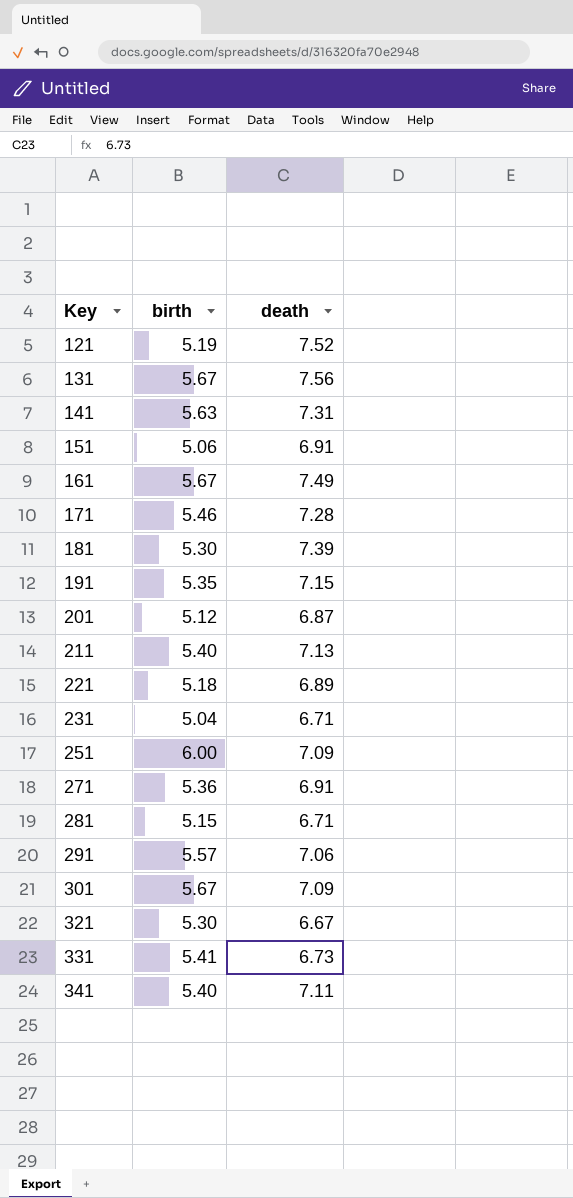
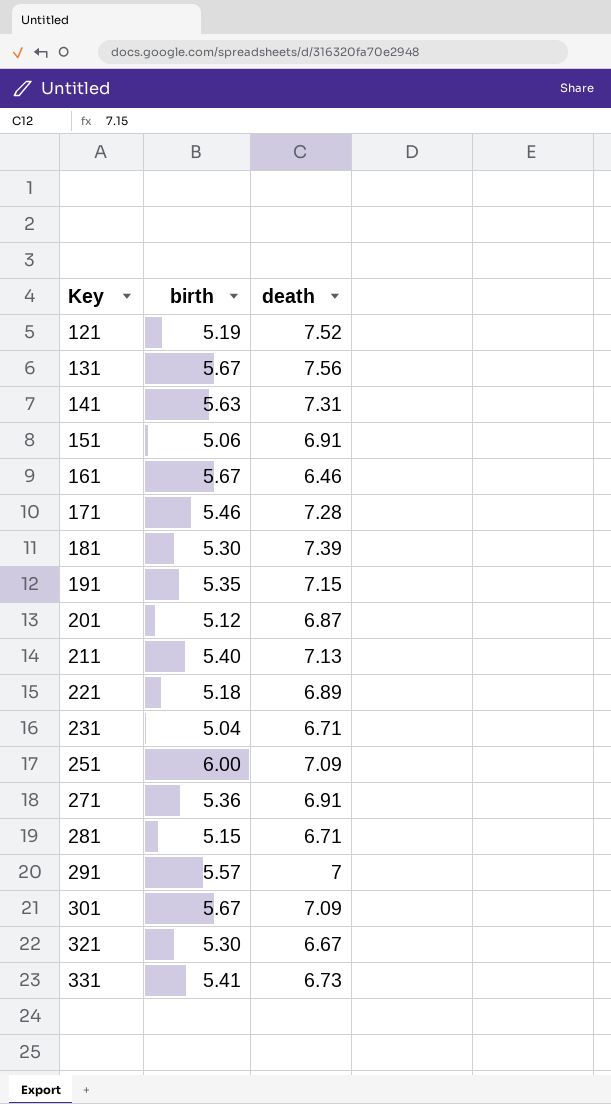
row 341: 5.40 | 7.11 -> none
161 | death: 7.49 -> 6.46
291 | death: 7.06 -> 7

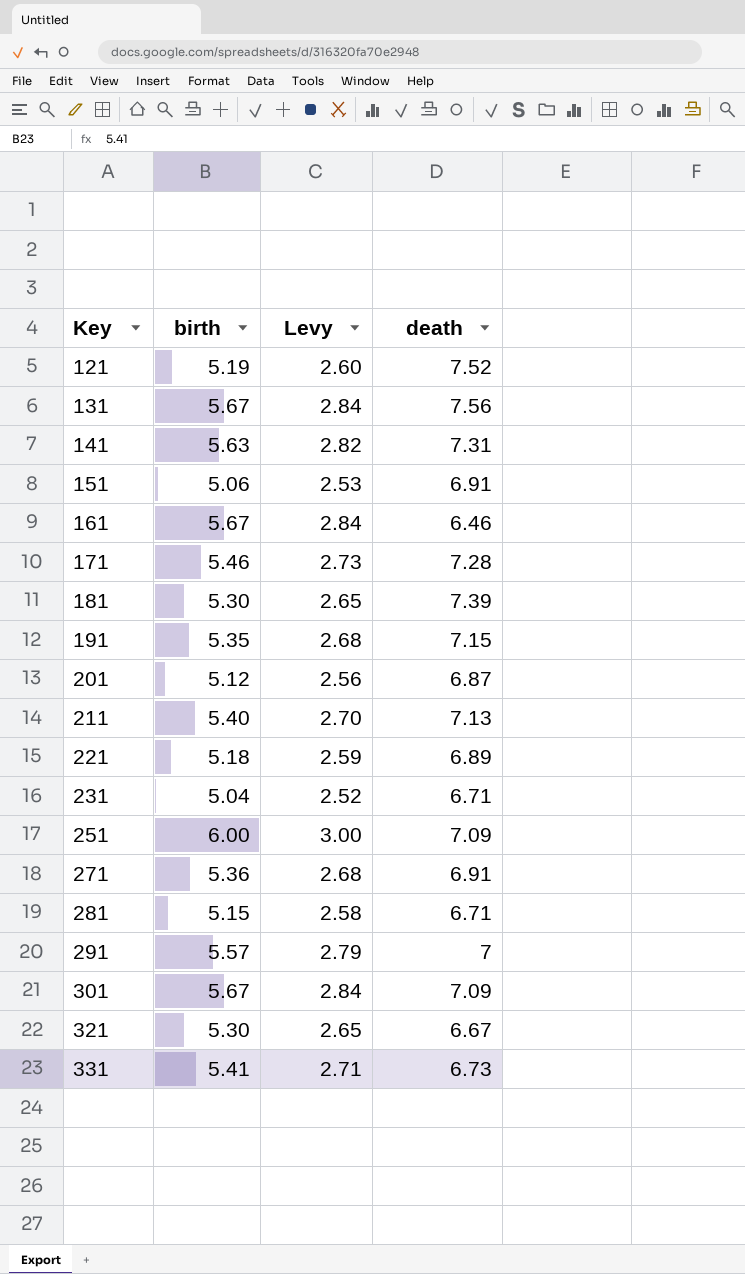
column Levy | formula: none -> [birth] * 0.5

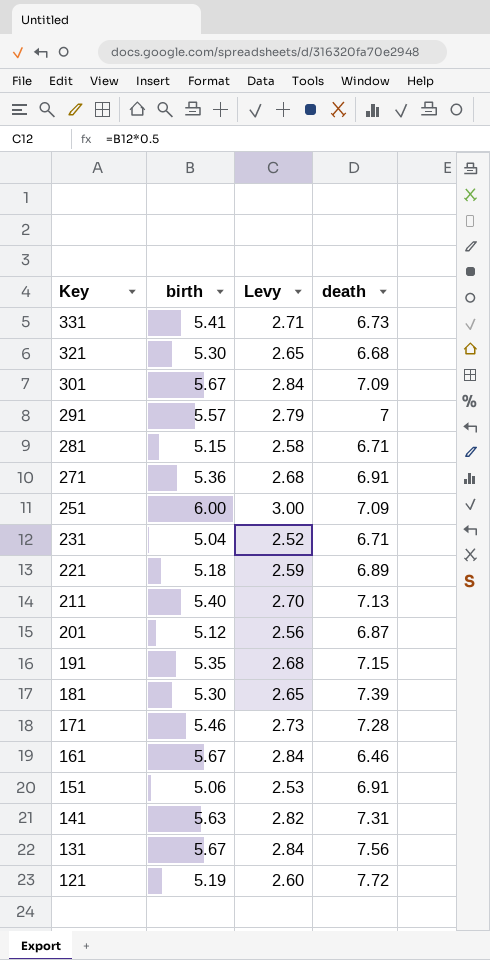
row order: Key ascending -> Key descending
321 | death: 6.67 -> 6.68
121 | death: 7.52 -> 7.72

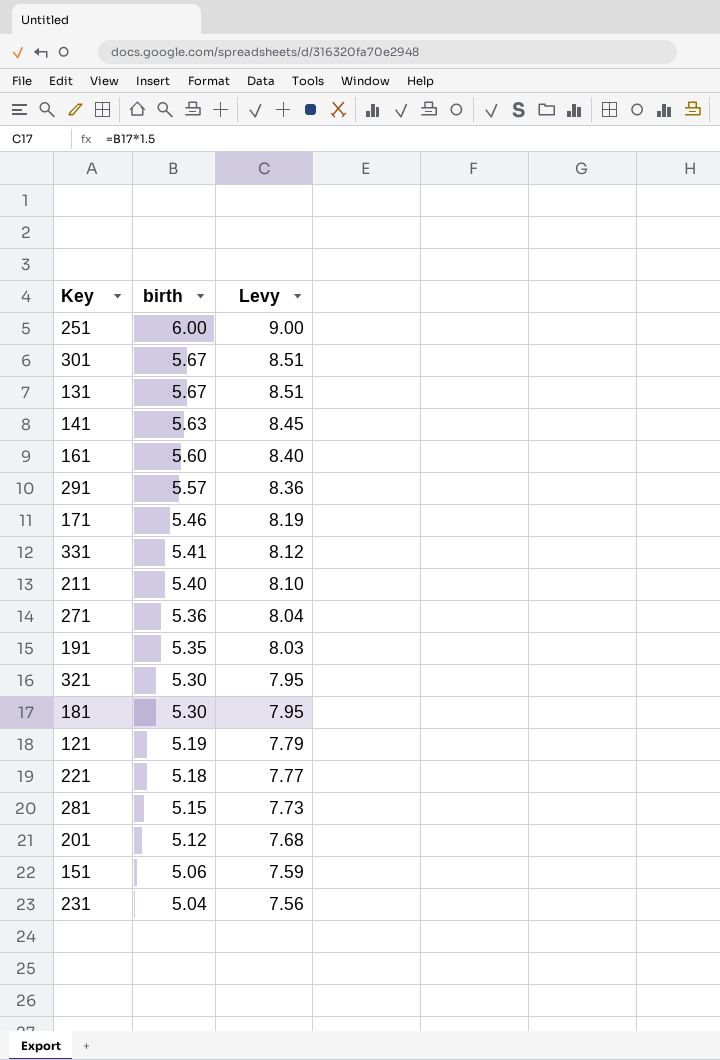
row order: Key descending -> birth descending
column death | position: 4 -> none
column Levy | formula: [birth] * 0.5 -> [birth] * 1.5
161 | birth: 5.67 -> 5.60

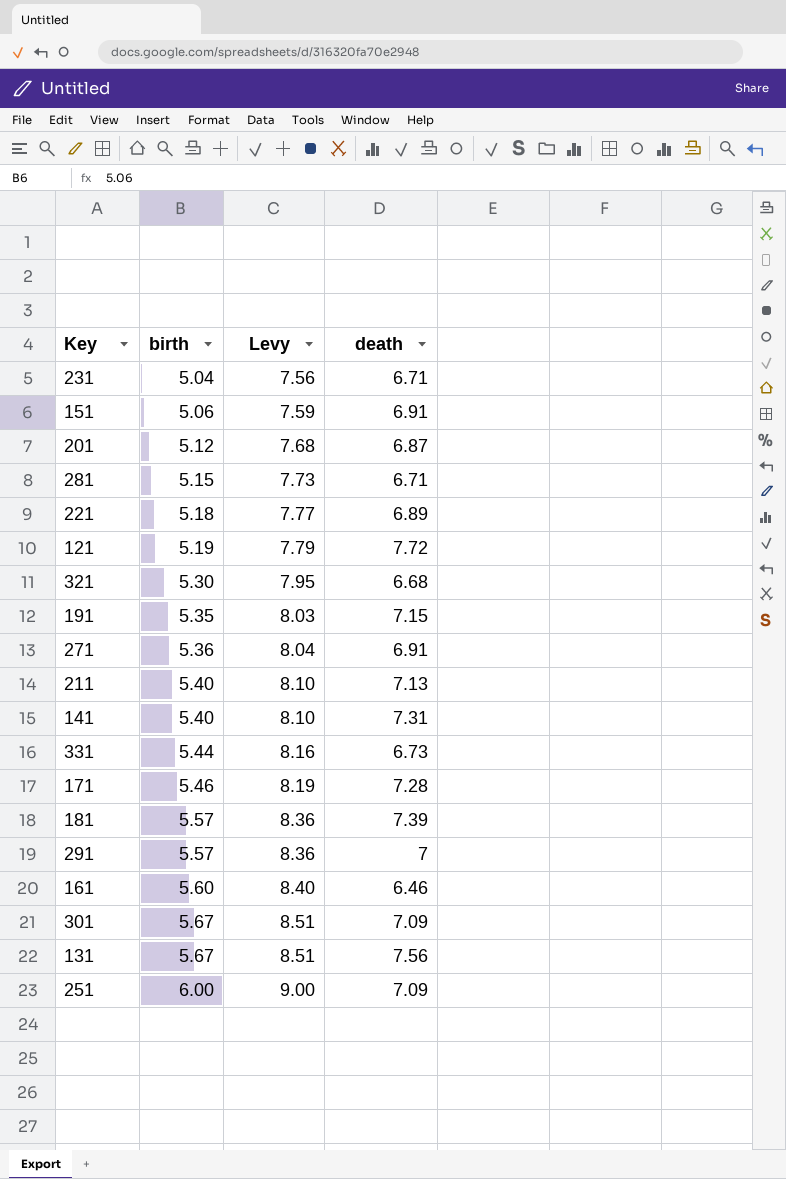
row order: birth descending -> birth ascending
column death | position: none -> 4
141 | birth: 5.63 -> 5.40
141 | Levy: 8.45 -> 8.10
331 | birth: 5.41 -> 5.44
331 | Levy: 8.12 -> 8.16
181 | birth: 5.30 -> 5.57
181 | Levy: 7.95 -> 8.36

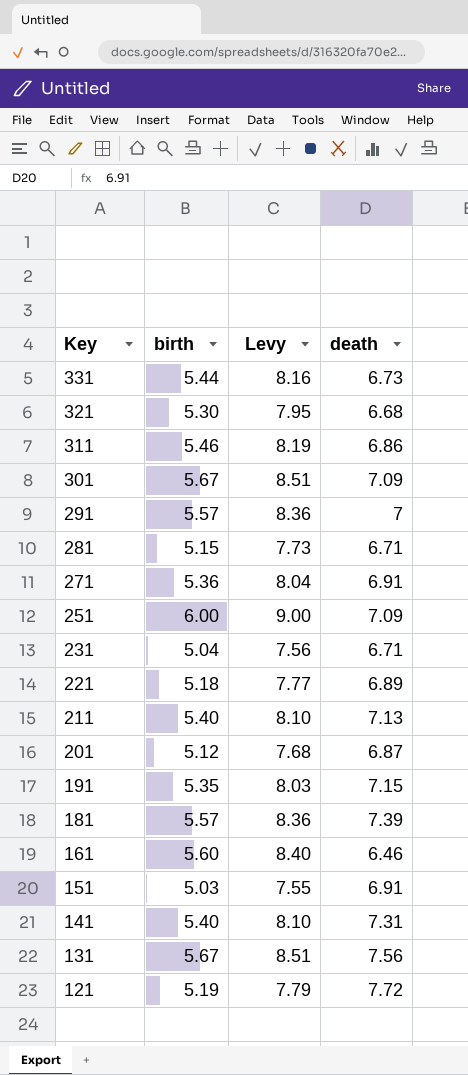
row order: birth ascending -> Key descending
row 171: 5.46 | 8.19 | 7.28 -> none
row 311: none -> 5.46 | 8.19 | 6.86
151 | birth: 5.06 -> 5.03
151 | Levy: 7.59 -> 7.55

